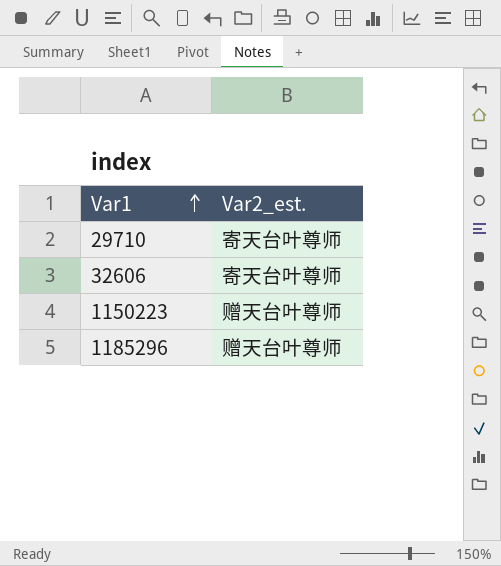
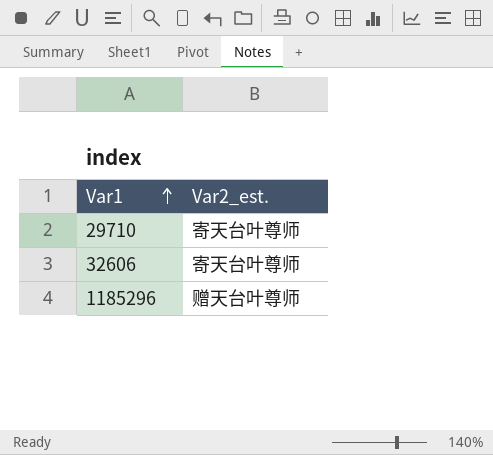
row 1150223: 赠天台叶尊师 -> none

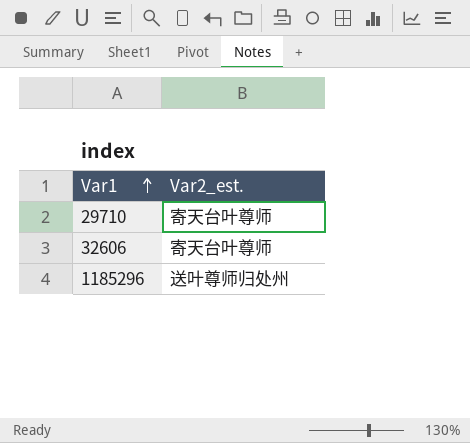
1185296 | Var2_est.: 赠天台叶尊师 -> 送叶尊师归处州

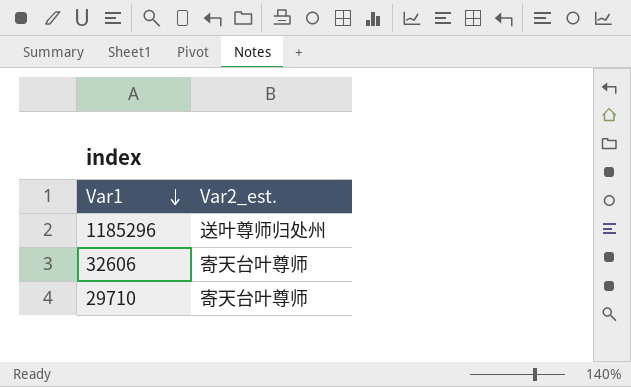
row order: Var1 ascending -> Var1 descending

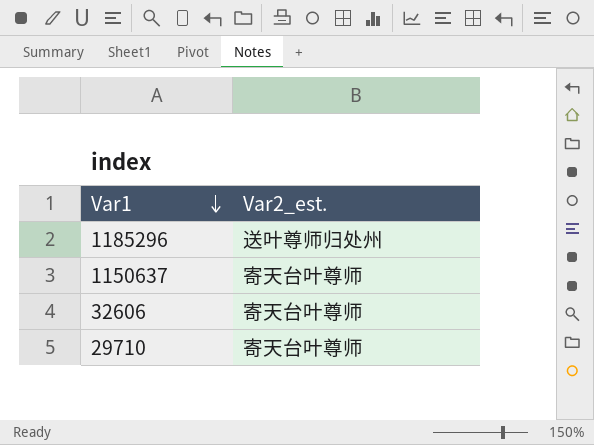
row 1150637: none -> 寄天台叶尊师

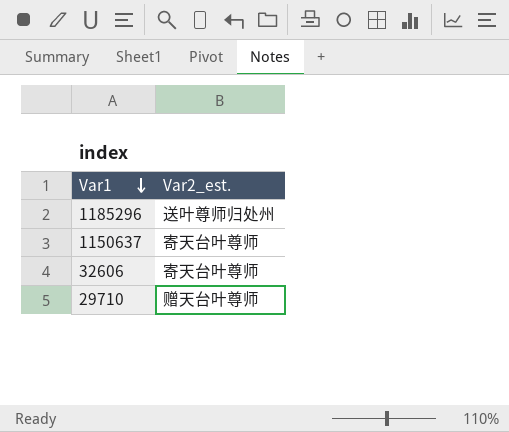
29710 | Var2_est.: 寄天台叶尊师 -> 赠天台叶尊师

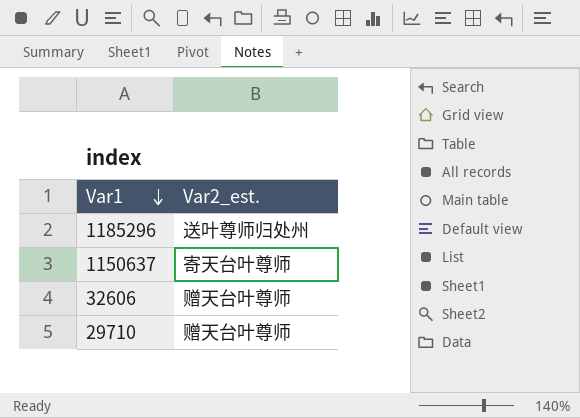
32606 | Var2_est.: 寄天台叶尊师 -> 赠天台叶尊师

